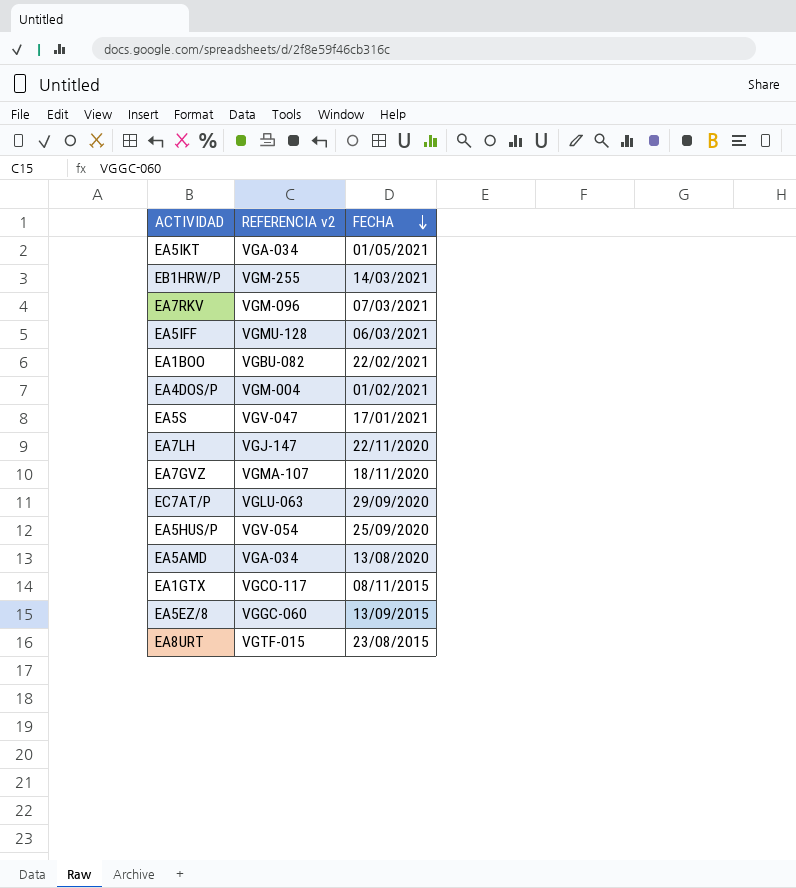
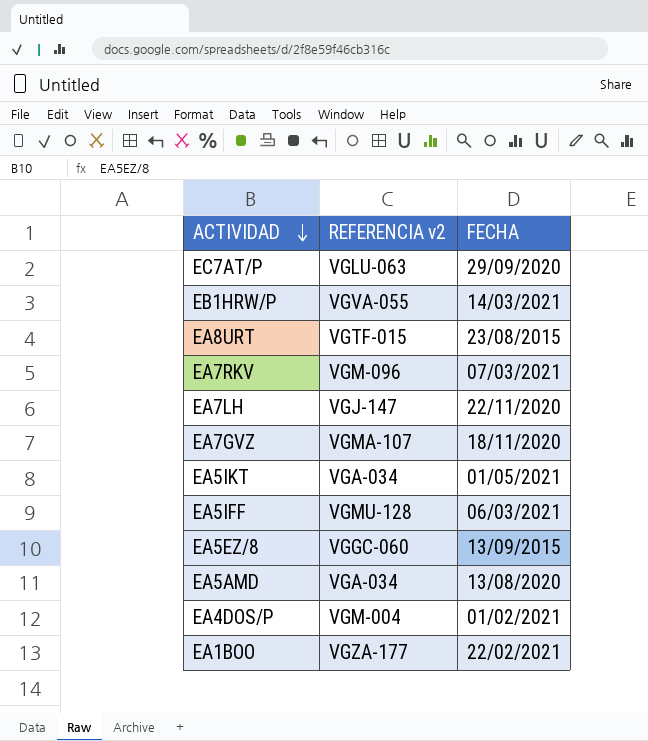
row order: FECHA descending -> ACTIVIDAD descending
row EA5S: VGV-047 | 17/01/2021 -> none
row EA5HUS/P: VGV-054 | 25/09/2020 -> none
row EA1GTX: VGCO-117 | 08/11/2015 -> none
EB1HRW/P | REFERENCIA v2: VGM-255 -> VGVA-055
EA1BOO | REFERENCIA v2: VGBU-082 -> VGZA-177

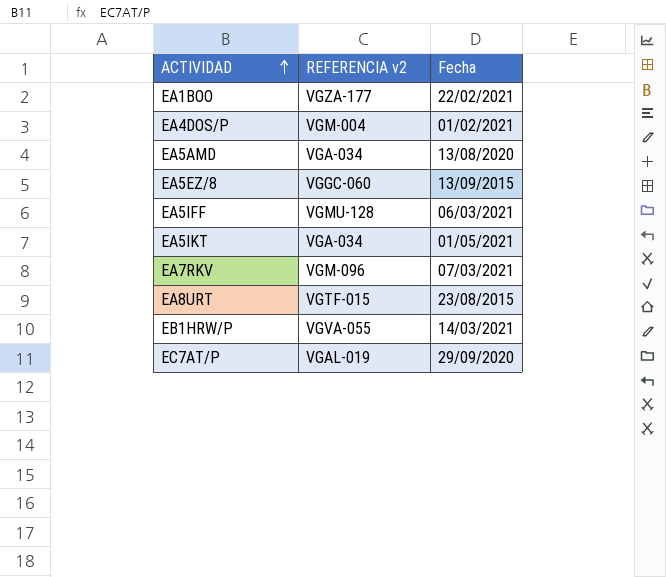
row order: ACTIVIDAD descending -> ACTIVIDAD ascending
column name: FECHA -> Fecha
row EA7LH: VGJ-147 | 22/11/2020 -> none
row EA7GVZ: VGMA-107 | 18/11/2020 -> none
EC7AT/P | REFERENCIA v2: VGLU-063 -> VGAL-019

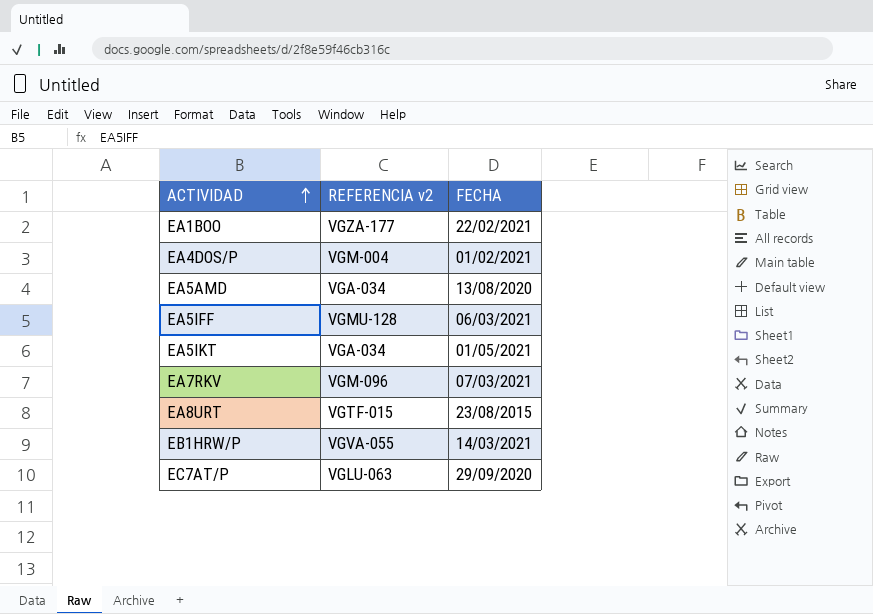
column name: Fecha -> FECHA
row EA5EZ/8: VGGC-060 | 13/09/2015 -> none
EC7AT/P | REFERENCIA v2: VGAL-019 -> VGLU-063

